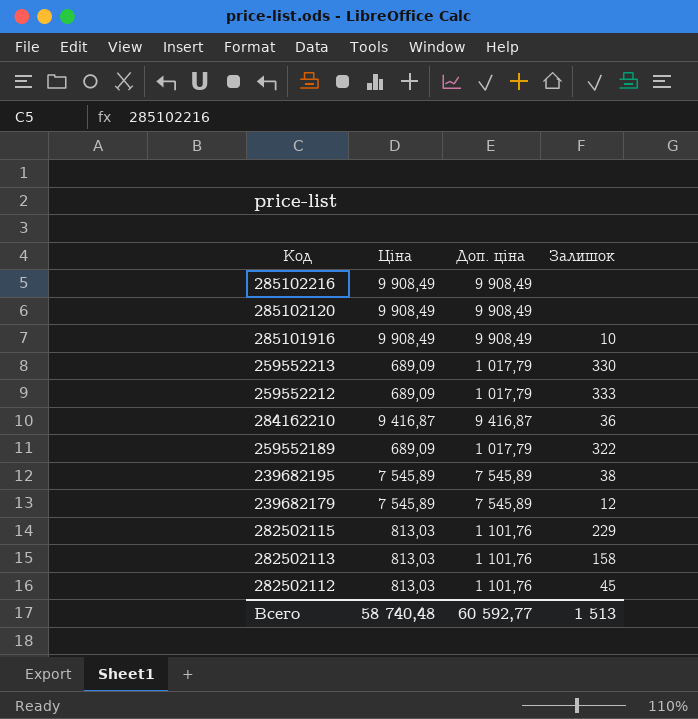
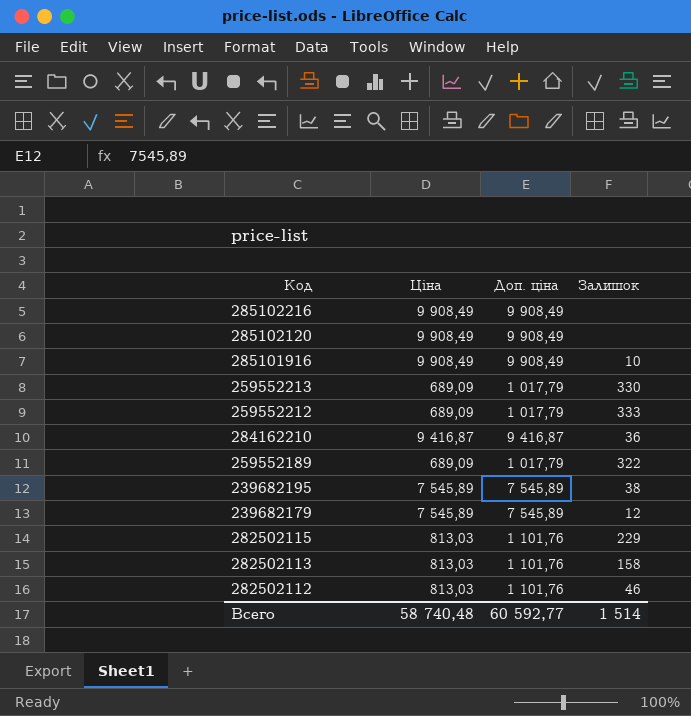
282502112 | Залишок: 45 -> 46
Всего | Залишок: 1 513 -> 1 514

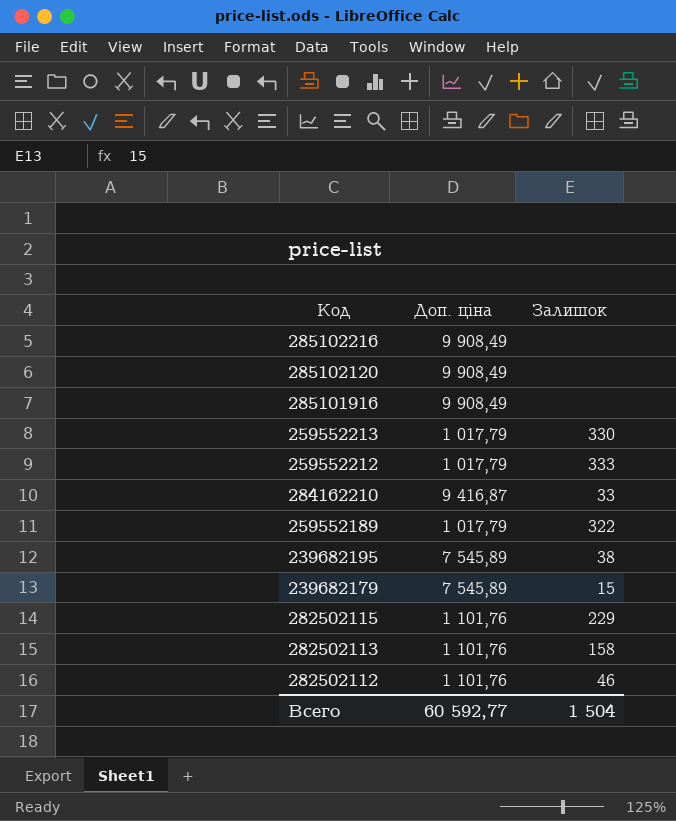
column Ціна | position: 2 -> none
285101916 | Залишок: 10 -> none
284162210 | Залишок: 36 -> 33
239682179 | Залишок: 12 -> 15
Всего | Залишок: 1 514 -> 1 504

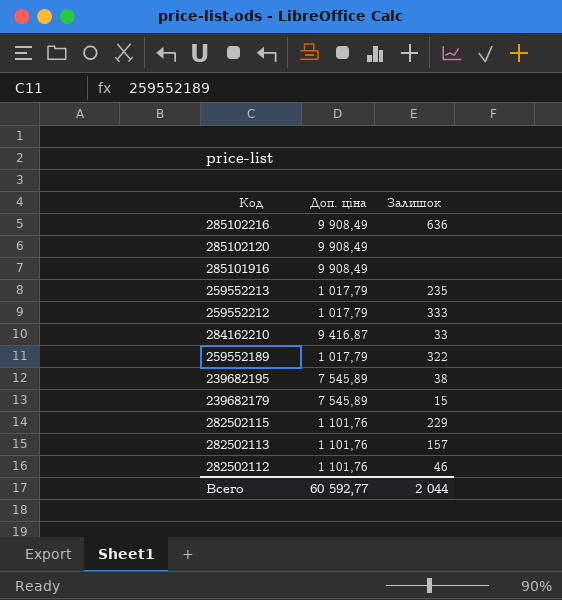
285102216 | Залишок: none -> 636
259552213 | Залишок: 330 -> 235
282502113 | Залишок: 158 -> 157
Всего | Залишок: 1 504 -> 2 044

